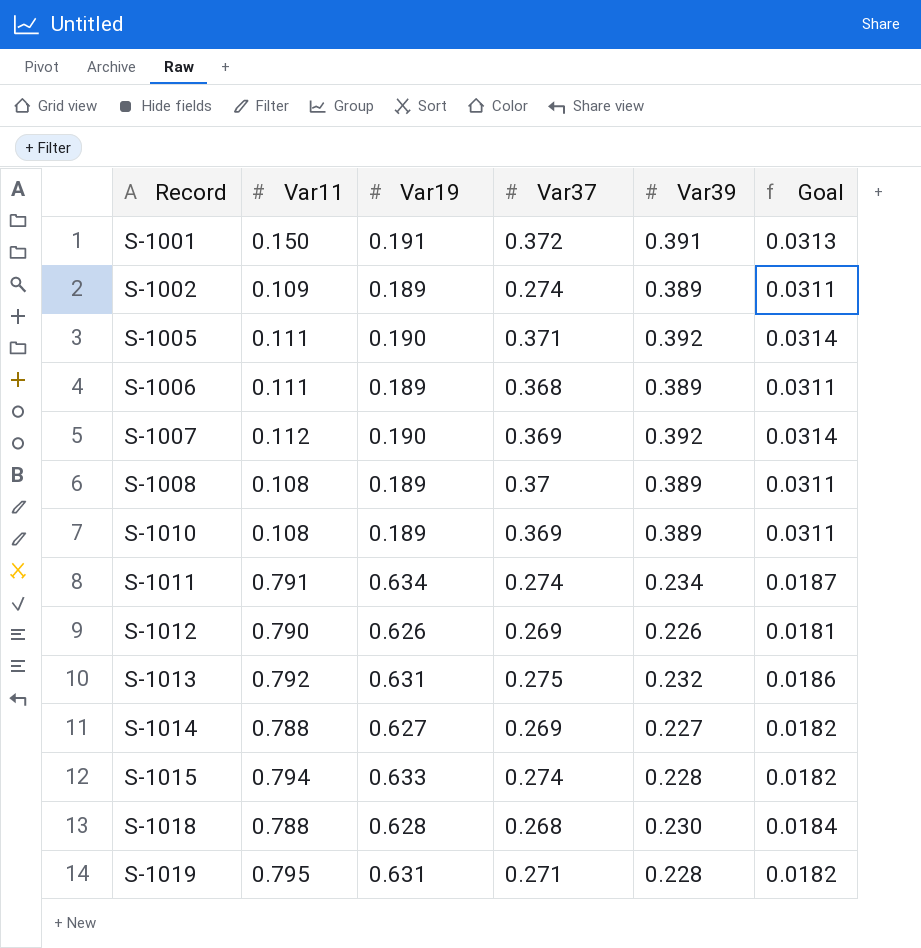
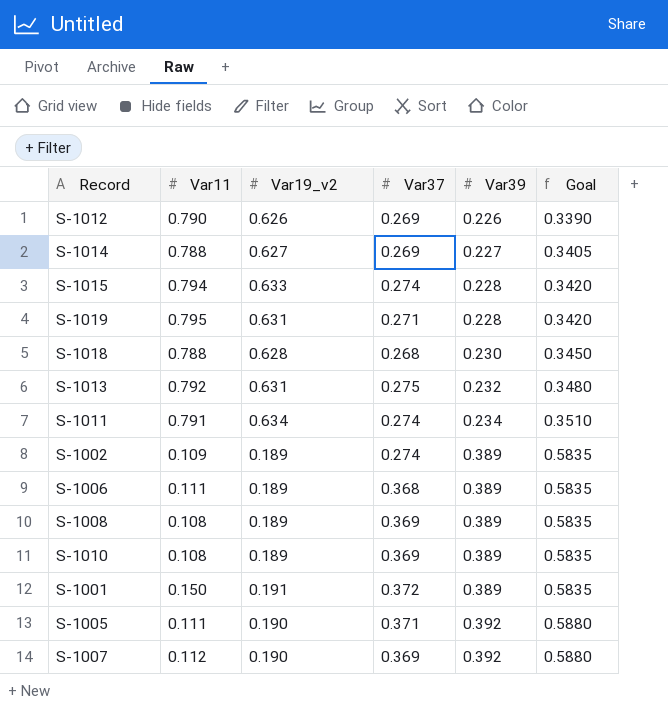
row order: Record ascending -> Var39 ascending
column name: Var19 -> Var19_v2
column Goal | formula: [Var39] * 0.08 -> [Var39] * 1.5
S-1008 | Var37: 0.37 -> 0.369
S-1001 | Var39: 0.391 -> 0.389

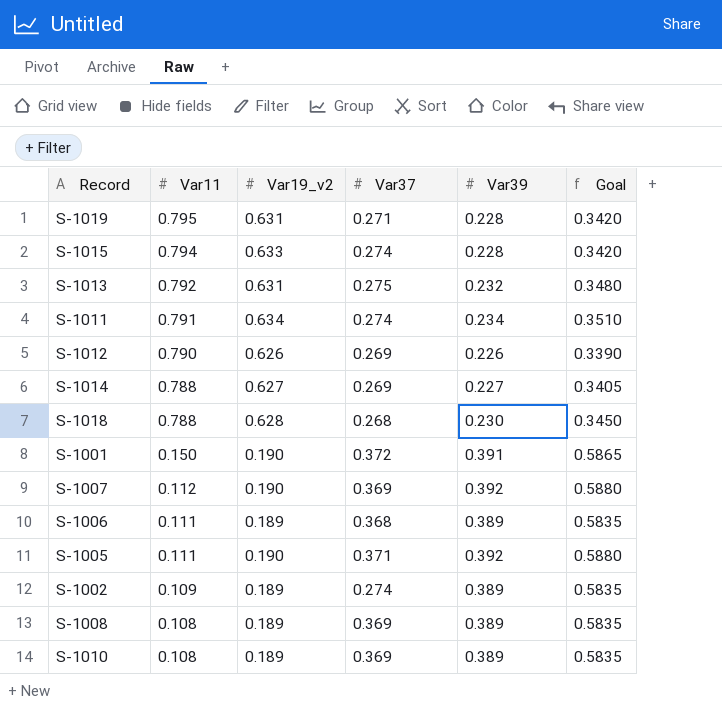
row order: Var39 ascending -> Var11 descending
S-1001 | Var19_v2: 0.191 -> 0.190
S-1001 | Var39: 0.389 -> 0.391
S-1001 | Goal: 0.5835 -> 0.5865

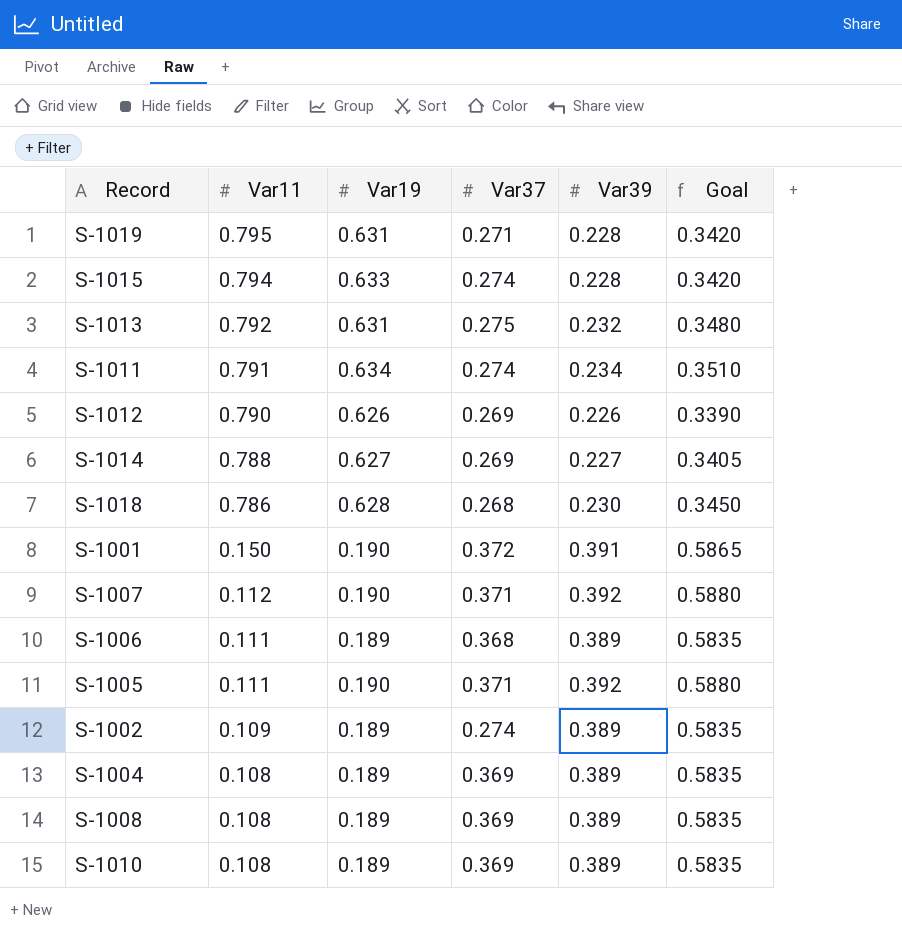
column name: Var19_v2 -> Var19
S-1018 | Var11: 0.788 -> 0.786
S-1007 | Var37: 0.369 -> 0.371
row S-1004: none -> 0.108 | 0.189 | 0.369 | 0.389 | 0.5835

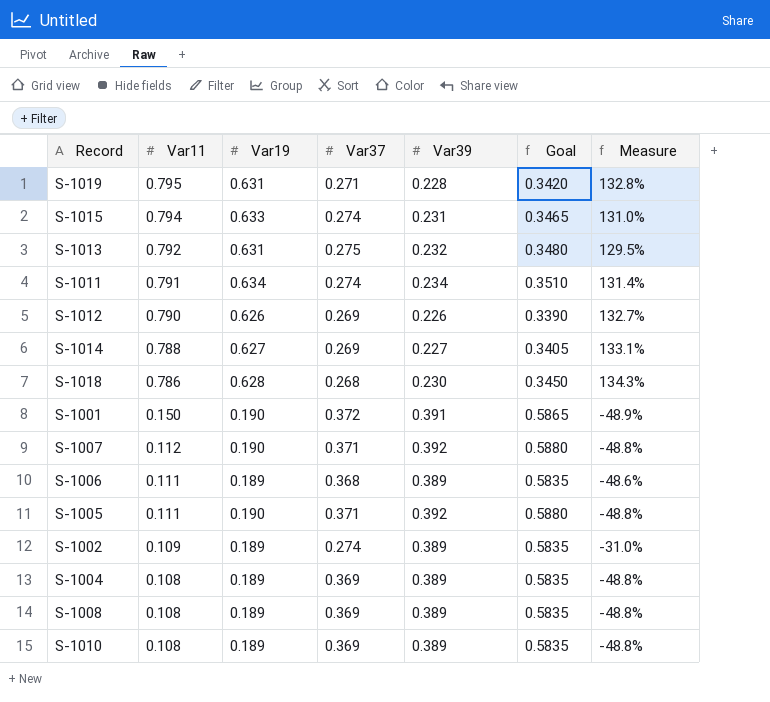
column Measure | formula: none -> ([Var19] - [Var37]) / [Var37]
S-1015 | Var39: 0.228 -> 0.231
S-1015 | Goal: 0.3420 -> 0.3465

